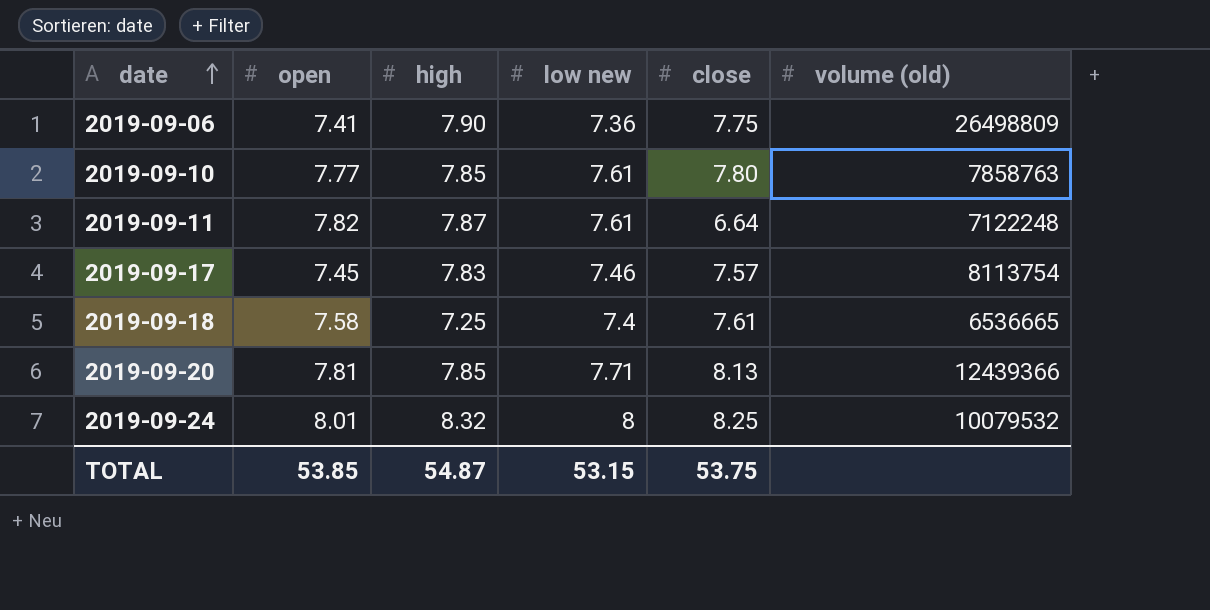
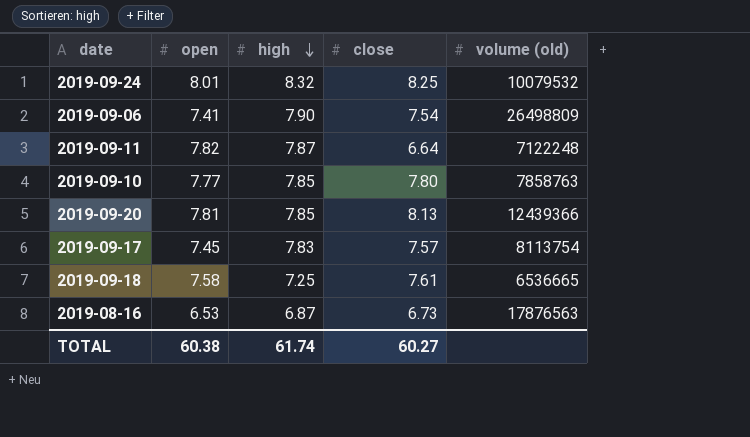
row order: date ascending -> high descending
column low new | position: 4 -> none
2019-09-06 | close: 7.75 -> 7.54
row 2019-08-16: none -> 6.53 | 6.87 | 6.73 | 17876563
TOTAL | open: 53.85 -> 60.38
TOTAL | high: 54.87 -> 61.74
TOTAL | close: 53.75 -> 60.27

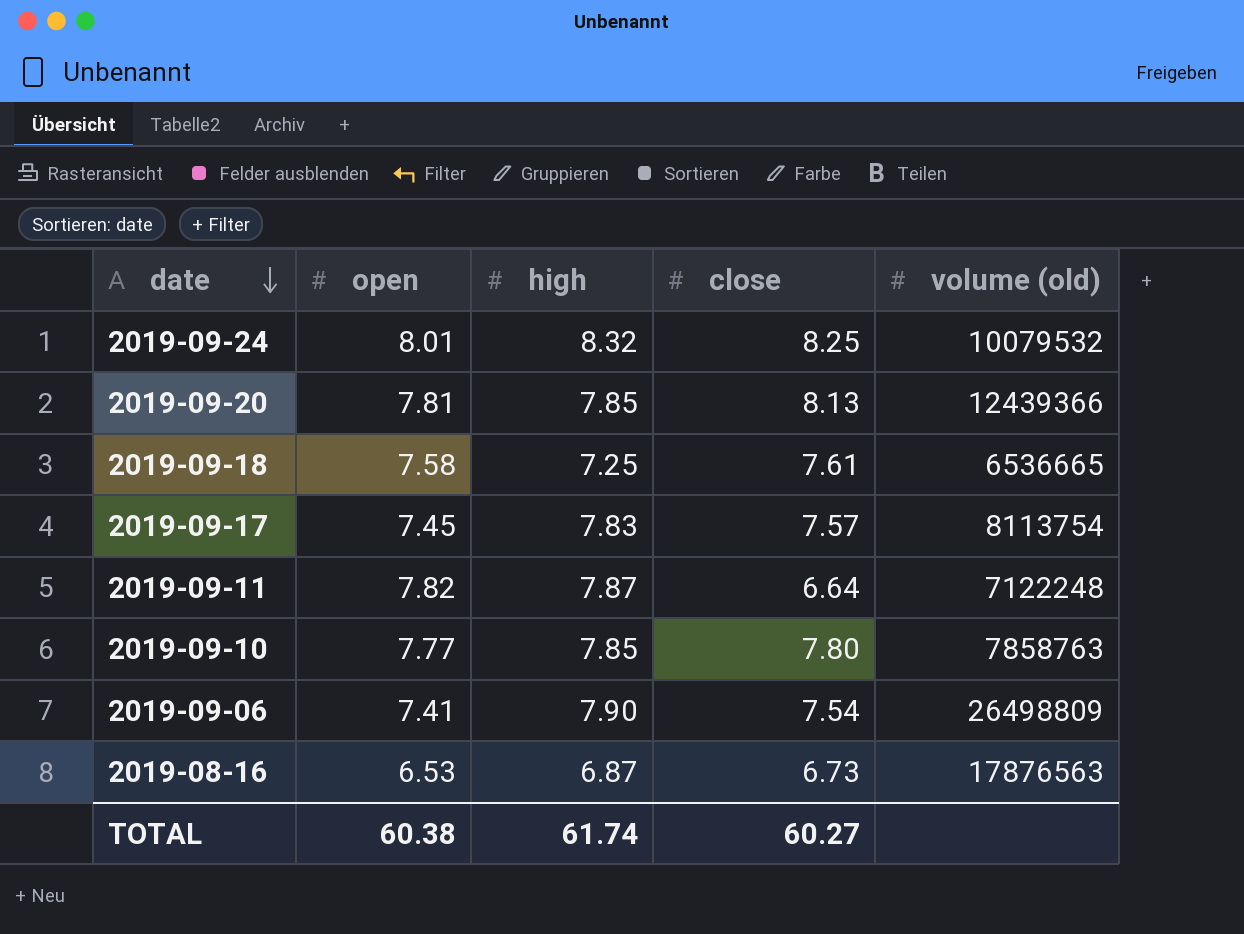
row order: high descending -> date descending

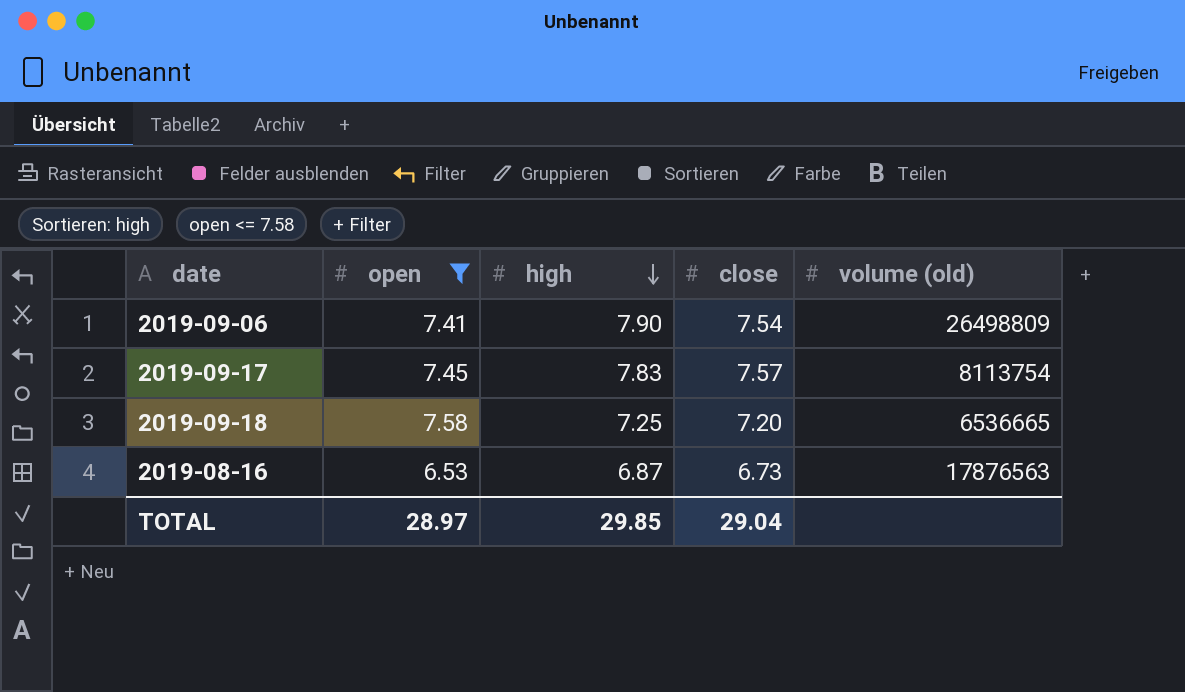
filter: none -> open <= 7.58
row order: date descending -> high descending
2019-09-18 | close: 7.61 -> 7.20
TOTAL | open: 60.38 -> 28.97
TOTAL | high: 61.74 -> 29.85
TOTAL | close: 60.27 -> 29.04

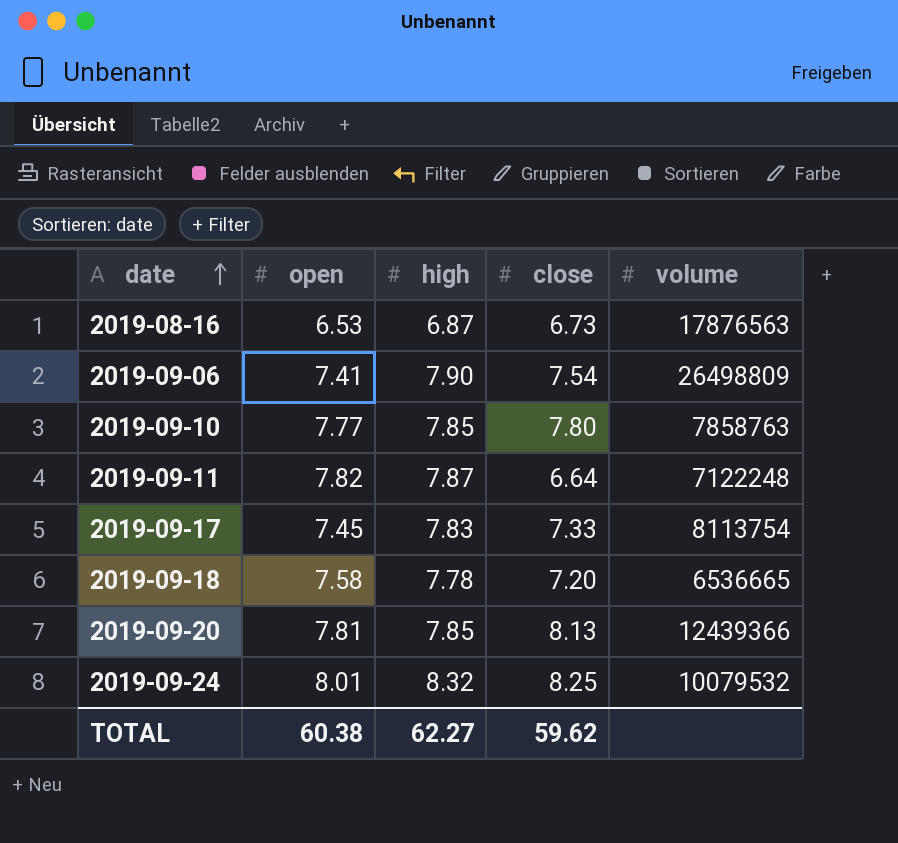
filter: open <= 7.58 -> none
row order: high descending -> date ascending
column name: volume (old) -> volume
2019-09-17 | close: 7.57 -> 7.33
2019-09-18 | high: 7.25 -> 7.78
TOTAL | open: 28.97 -> 60.38
TOTAL | high: 29.85 -> 62.27
TOTAL | close: 29.04 -> 59.62

